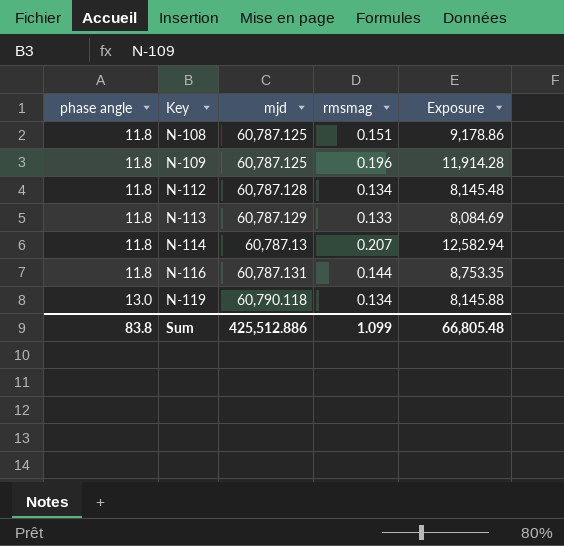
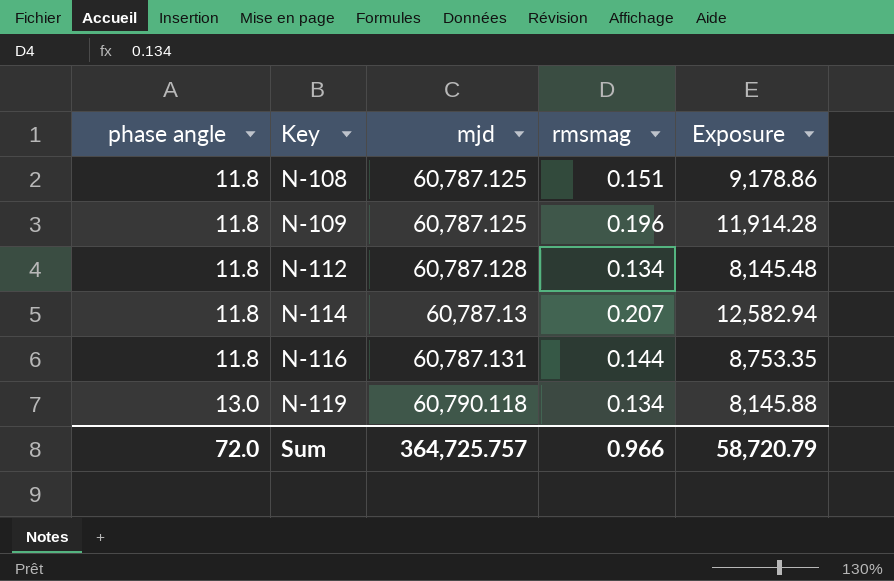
row N-113: 11.8 | 60,787.129 | 0.133 | 8,084.69 -> none
Sum | phase angle: 83.8 -> 72.0
Sum | mjd: 425,512.886 -> 364,725.757
Sum | rmsmag: 1.099 -> 0.966
Sum | Exposure: 66,805.48 -> 58,720.79

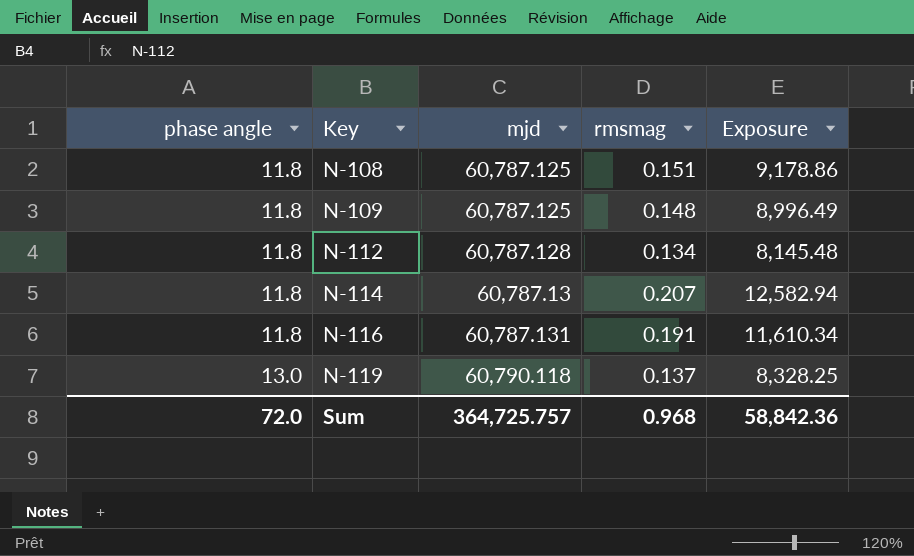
N-109 | rmsmag: 0.196 -> 0.148
N-109 | Exposure: 11,914.28 -> 8,996.49
N-116 | rmsmag: 0.144 -> 0.191
N-116 | Exposure: 8,753.35 -> 11,610.34
N-119 | rmsmag: 0.134 -> 0.137
N-119 | Exposure: 8,145.88 -> 8,328.25
Sum | rmsmag: 0.966 -> 0.968
Sum | Exposure: 58,720.79 -> 58,842.36

